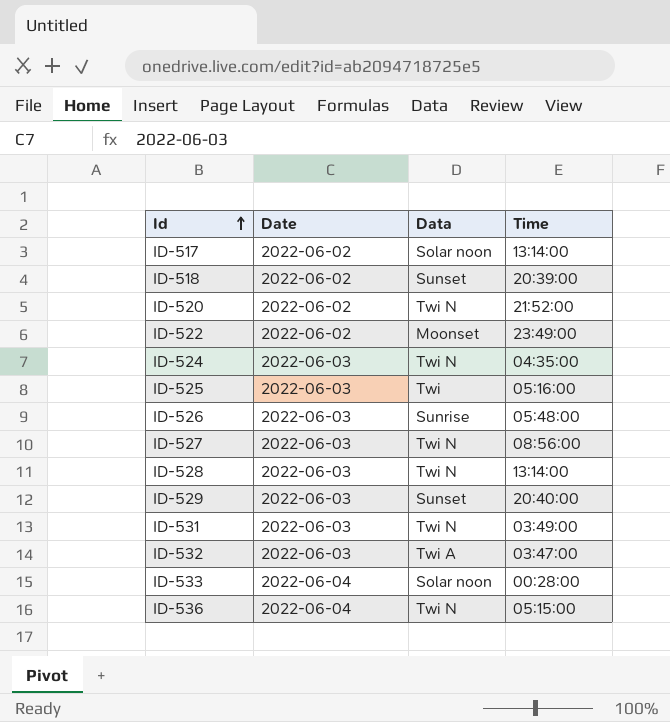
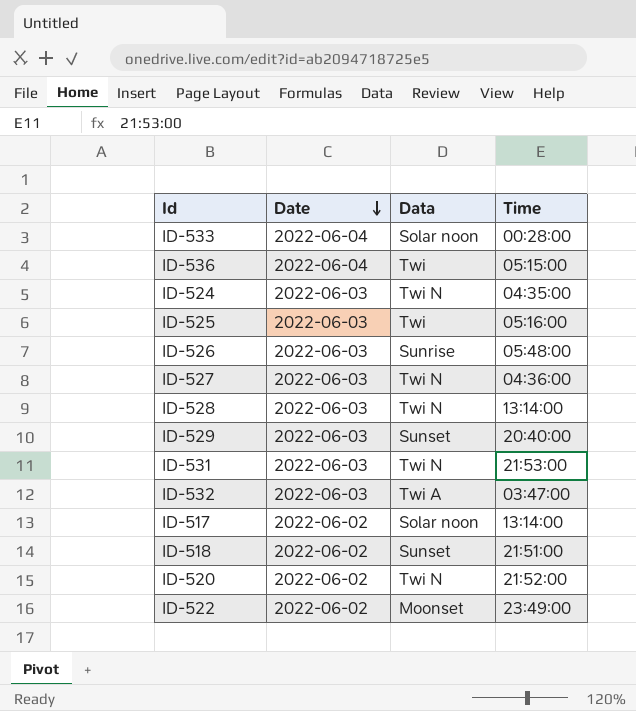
row order: Id ascending -> Date descending
ID-536 | Data: Twi N -> Twi
ID-527 | Time: 08:56:00 -> 04:36:00
ID-531 | Time: 03:49:00 -> 21:53:00
ID-518 | Time: 20:39:00 -> 21:51:00

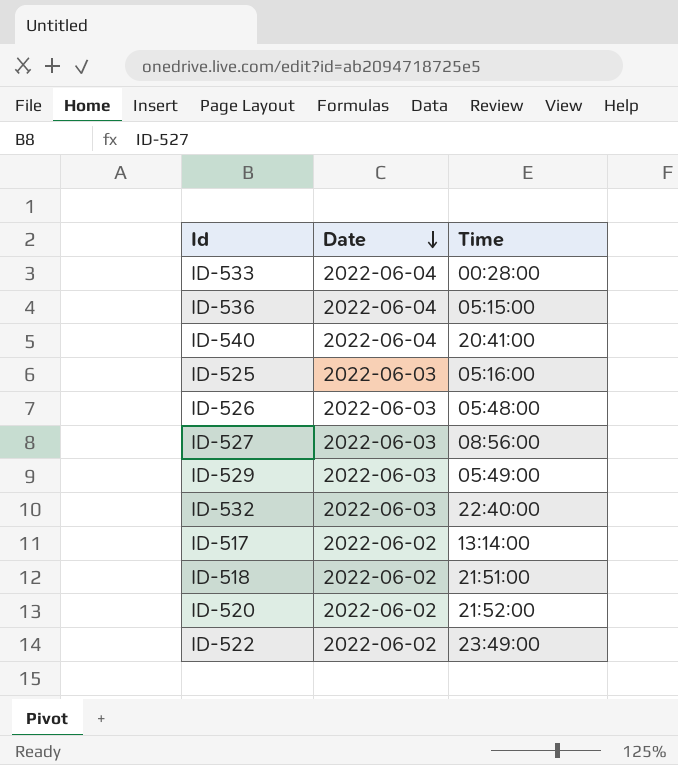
column Data | position: 3 -> none
row ID-524: 2022-06-03 | Twi N | 04:35:00 -> none
row ID-528: 2022-06-03 | Twi N | 13:14:00 -> none
row ID-531: 2022-06-03 | Twi N | 21:53:00 -> none
row ID-540: none -> 2022-06-04 | 20:41:00
ID-527 | Time: 04:36:00 -> 08:56:00
ID-529 | Time: 20:40:00 -> 05:49:00
ID-532 | Time: 03:47:00 -> 22:40:00

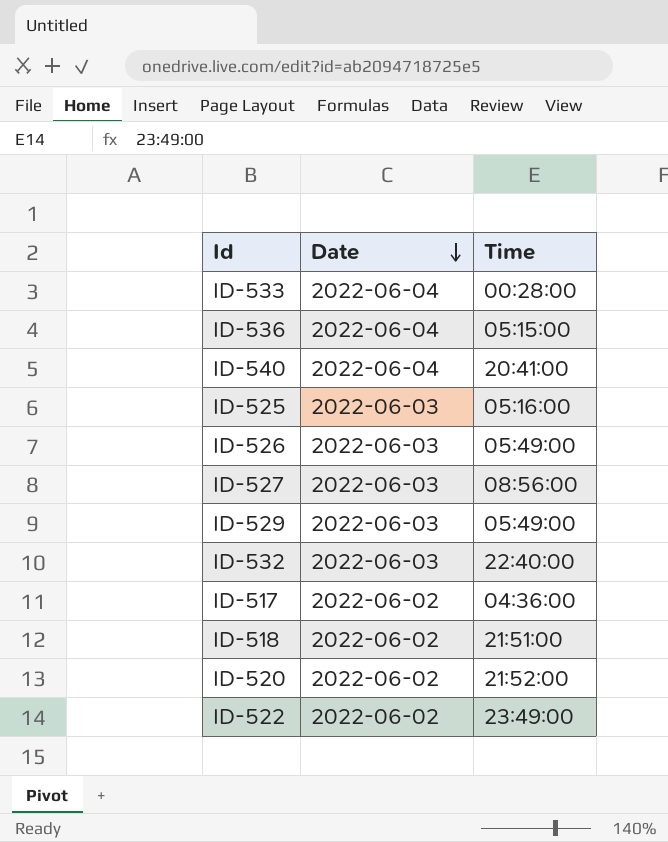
ID-526 | Time: 05:48:00 -> 05:49:00
ID-517 | Time: 13:14:00 -> 04:36:00

